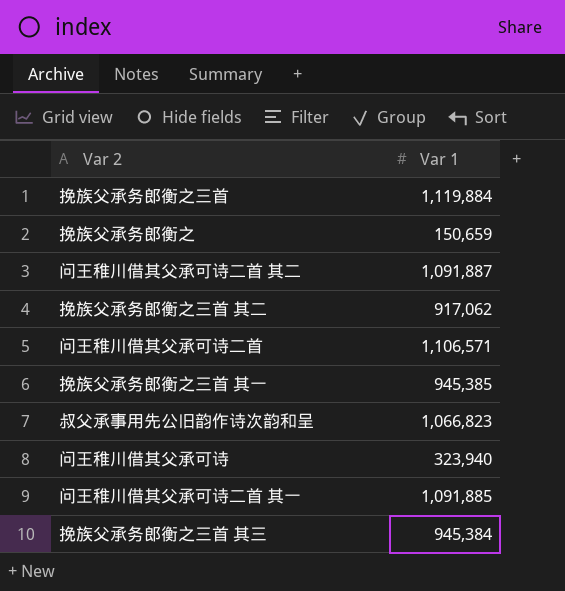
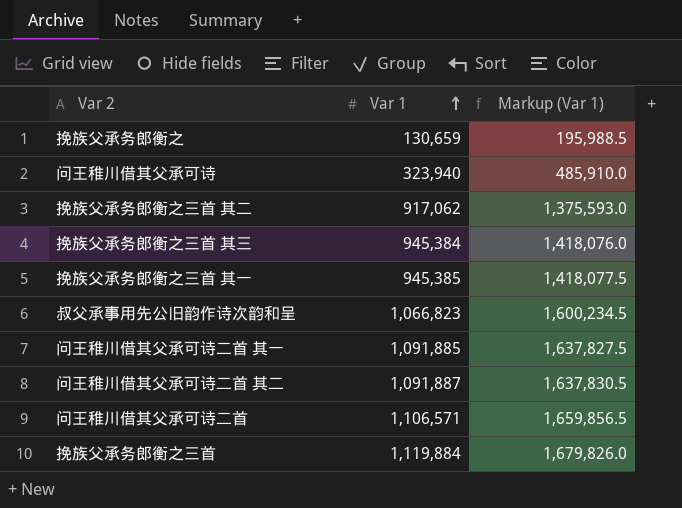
row order: none -> Var 1 ascending
column Markup (Var 1) | formula: none -> [Var 1] * 1.5
挽族父承务郎衡之 | Var 1: 150,659 -> 130,659

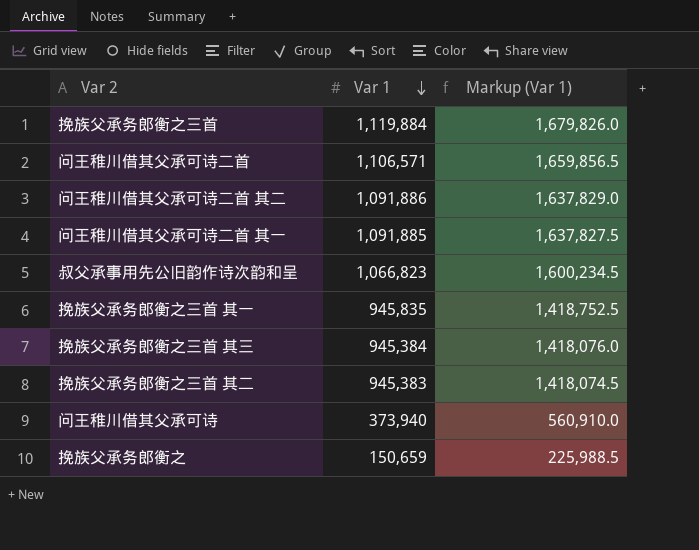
row order: Var 1 ascending -> Var 1 descending
问王稚川借其父承可诗二首 其二 | Var 1: 1,091,887 -> 1,091,886
问王稚川借其父承可诗二首 其二 | Markup (Var 1): 1,637,830.5 -> 1,637,829.0
挽族父承务郎衡之三首 其一 | Var 1: 945,385 -> 945,835
挽族父承务郎衡之三首 其一 | Markup (Var 1): 1,418,077.5 -> 1,418,752.5
挽族父承务郎衡之三首 其二 | Var 1: 917,062 -> 945,383
挽族父承务郎衡之三首 其二 | Markup (Var 1): 1,375,593.0 -> 1,418,074.5
问王稚川借其父承可诗 | Var 1: 323,940 -> 373,940
问王稚川借其父承可诗 | Markup (Var 1): 485,910.0 -> 560,910.0
挽族父承务郎衡之 | Var 1: 130,659 -> 150,659
挽族父承务郎衡之 | Markup (Var 1): 195,988.5 -> 225,988.5

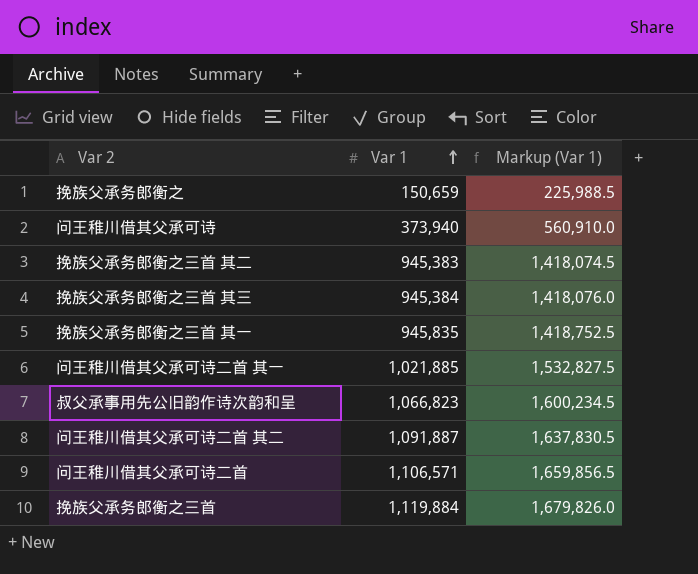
row order: Var 1 descending -> Var 1 ascending
问王稚川借其父承可诗二首 其一 | Var 1: 1,091,885 -> 1,021,885
问王稚川借其父承可诗二首 其一 | Markup (Var 1): 1,637,827.5 -> 1,532,827.5
问王稚川借其父承可诗二首 其二 | Var 1: 1,091,886 -> 1,091,887
问王稚川借其父承可诗二首 其二 | Markup (Var 1): 1,637,829.0 -> 1,637,830.5

